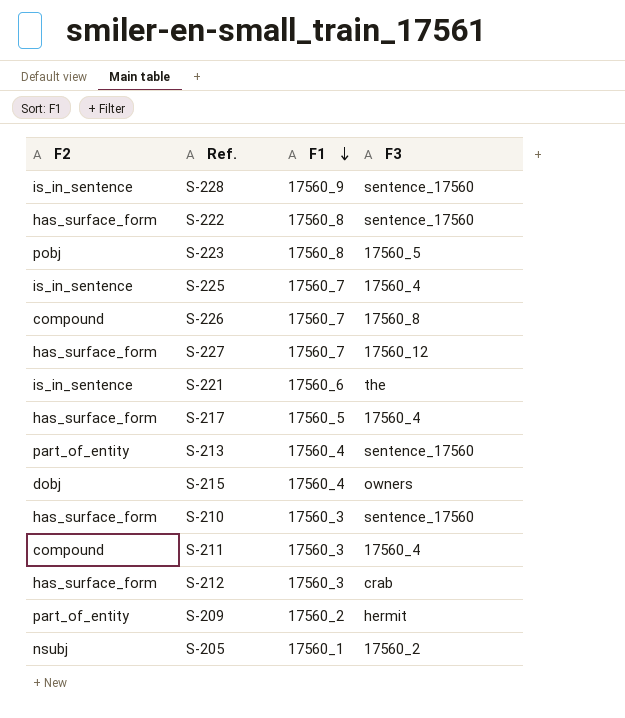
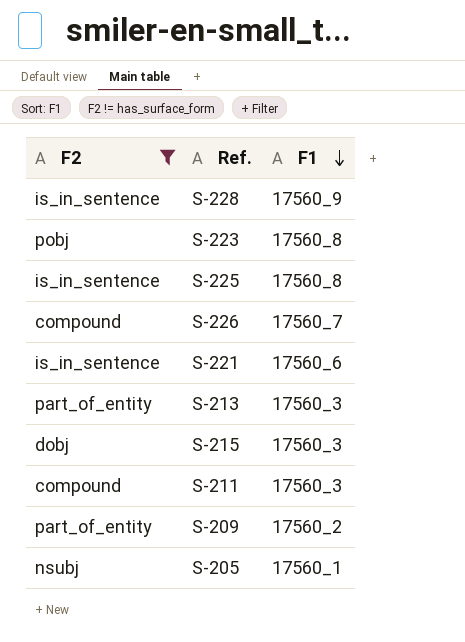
filter: none -> F2 != has_surface_form
column F3 | position: 4 -> none
S-225 | F1: 17560_7 -> 17560_8
S-213 | F1: 17560_4 -> 17560_3
S-215 | F1: 17560_4 -> 17560_3

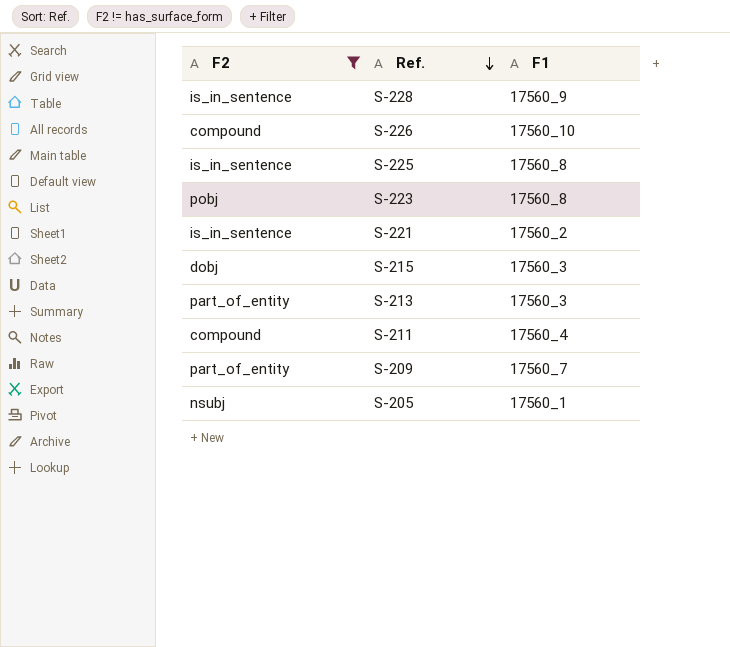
row order: F1 descending -> Ref. descending
S-226 | F1: 17560_7 -> 17560_10
S-221 | F1: 17560_6 -> 17560_2
S-211 | F1: 17560_3 -> 17560_4
S-209 | F1: 17560_2 -> 17560_7

